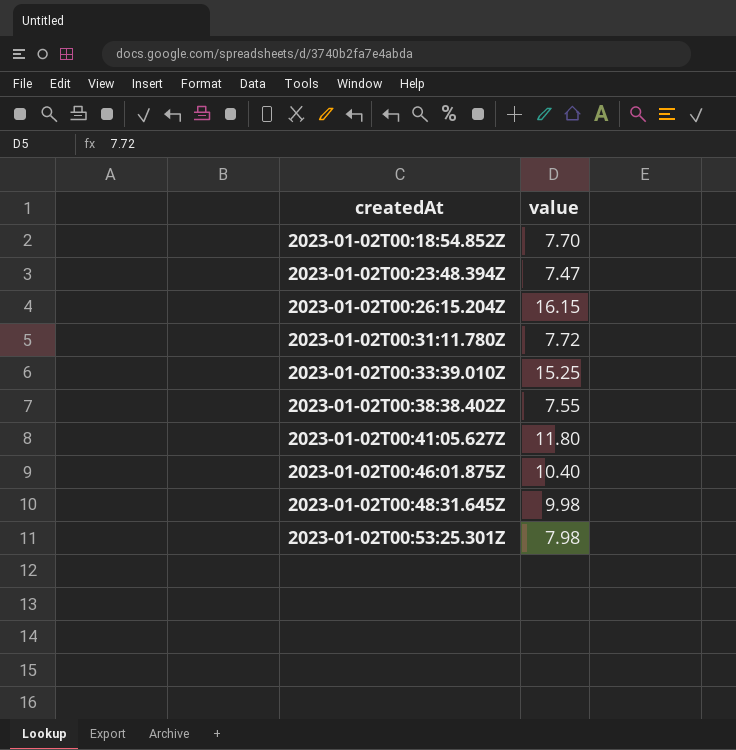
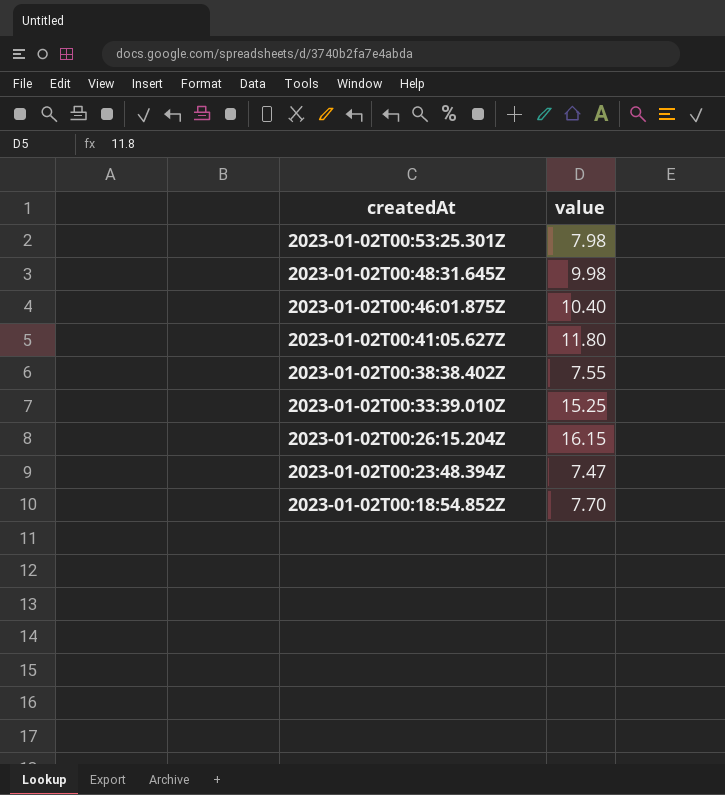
row order: createdAt ascending -> createdAt descending
row 2023-01-02T00:31:11.780Z: 7.72 -> none

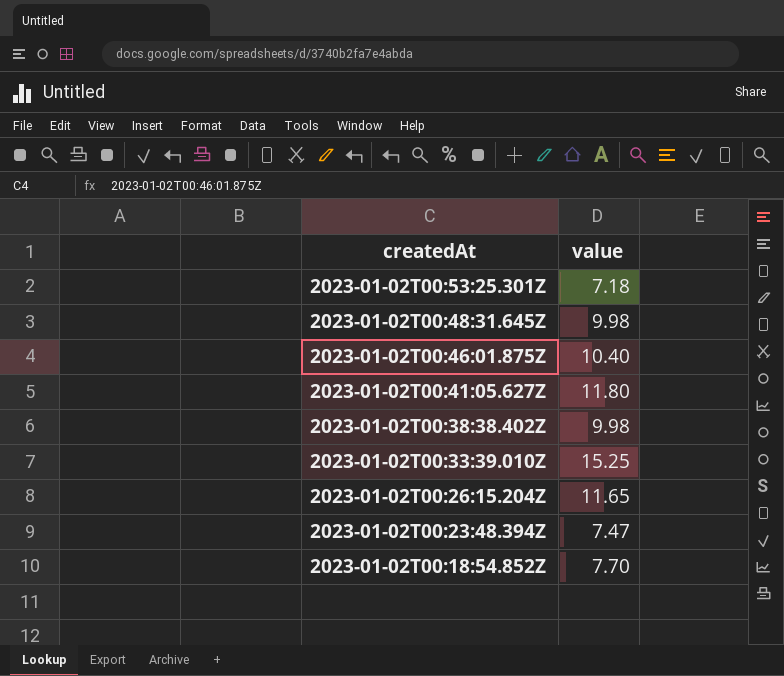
2023-01-02T00:53:25.301Z | value: 7.98 -> 7.18
2023-01-02T00:38:38.402Z | value: 7.55 -> 9.98
2023-01-02T00:26:15.204Z | value: 16.15 -> 11.65

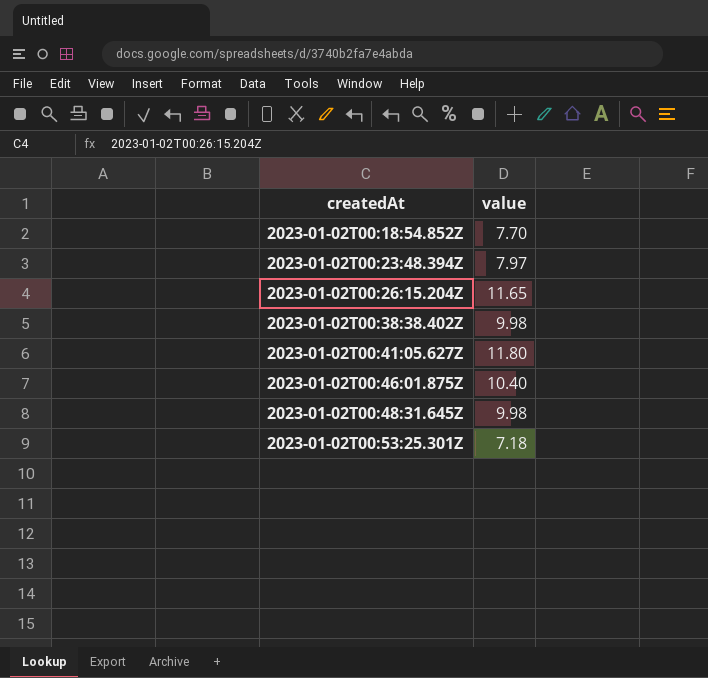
row order: createdAt descending -> createdAt ascending
row 2023-01-02T00:33:39.010Z: 15.25 -> none
2023-01-02T00:23:48.394Z | value: 7.47 -> 7.97

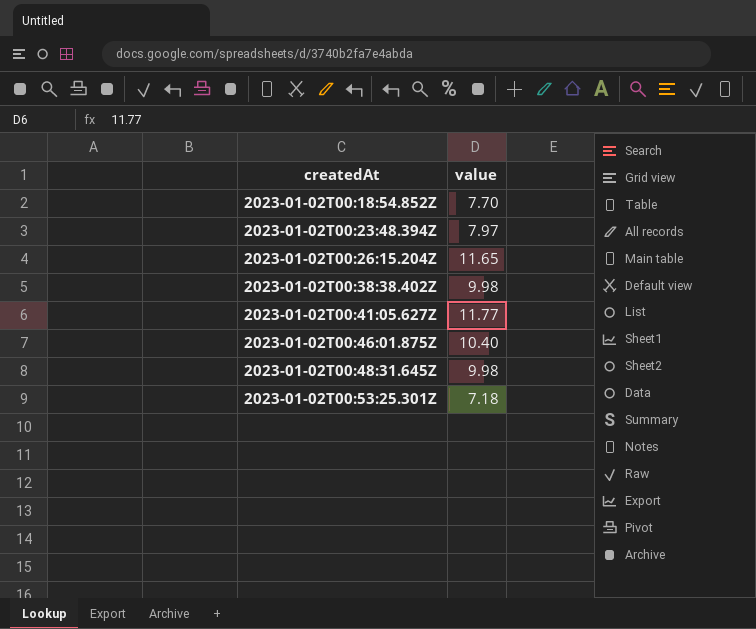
2023-01-02T00:41:05.627Z | value: 11.80 -> 11.77

